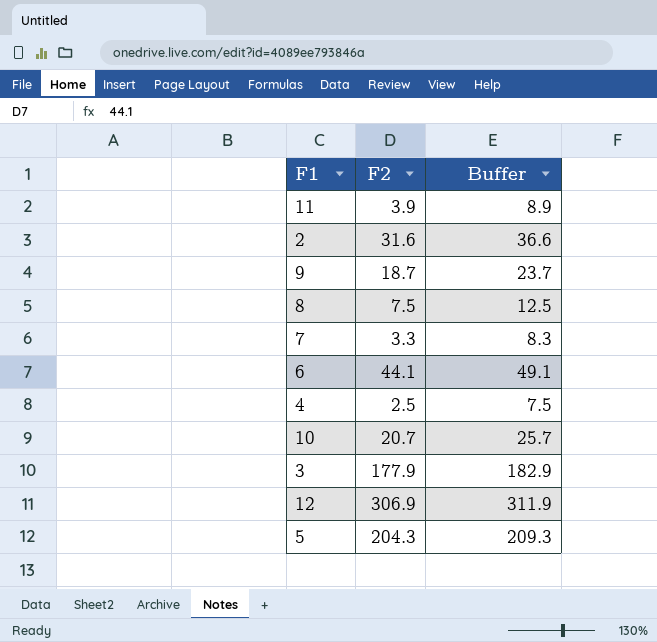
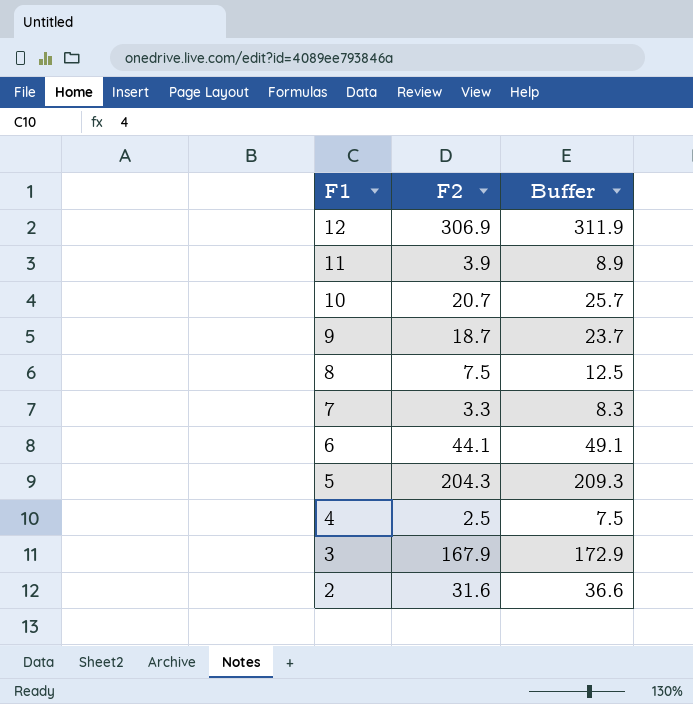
row order: none -> F1 descending
3 | F2: 177.9 -> 167.9
3 | Buffer: 182.9 -> 172.9

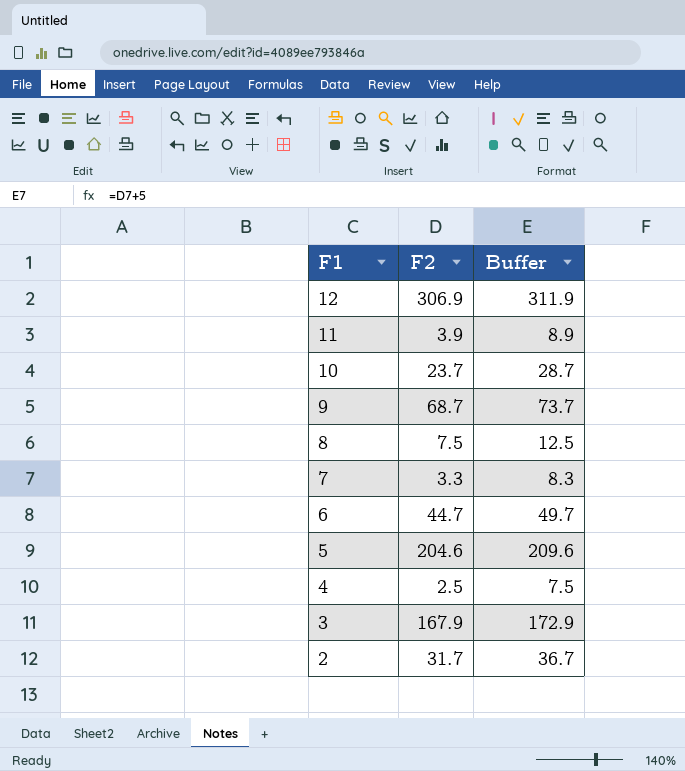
10 | F2: 20.7 -> 23.7
10 | Buffer: 25.7 -> 28.7
9 | F2: 18.7 -> 68.7
9 | Buffer: 23.7 -> 73.7
6 | F2: 44.1 -> 44.7
6 | Buffer: 49.1 -> 49.7
5 | F2: 204.3 -> 204.6
5 | Buffer: 209.3 -> 209.6
2 | F2: 31.6 -> 31.7
2 | Buffer: 36.6 -> 36.7

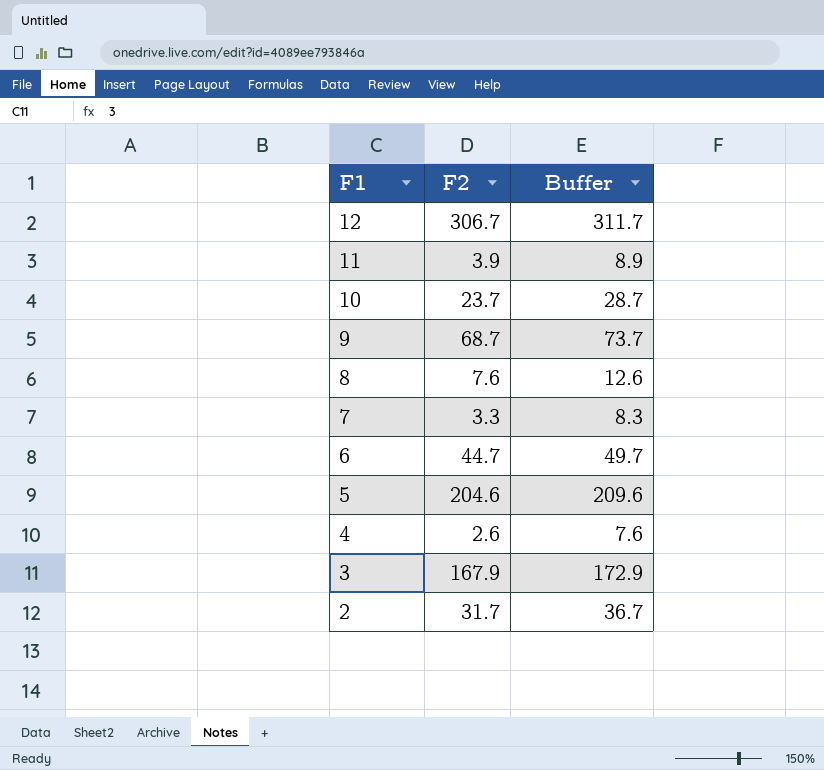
12 | F2: 306.9 -> 306.7
12 | Buffer: 311.9 -> 311.7
8 | F2: 7.5 -> 7.6
8 | Buffer: 12.5 -> 12.6
4 | F2: 2.5 -> 2.6
4 | Buffer: 7.5 -> 7.6

